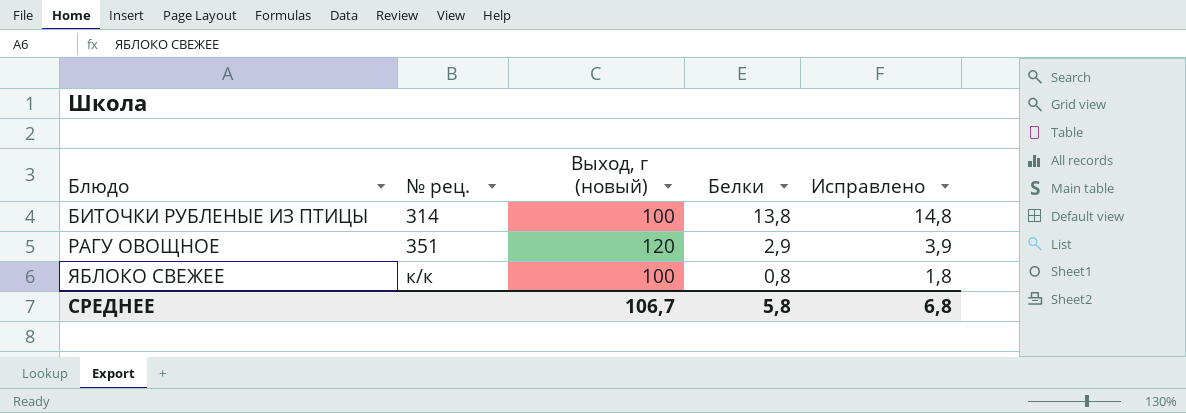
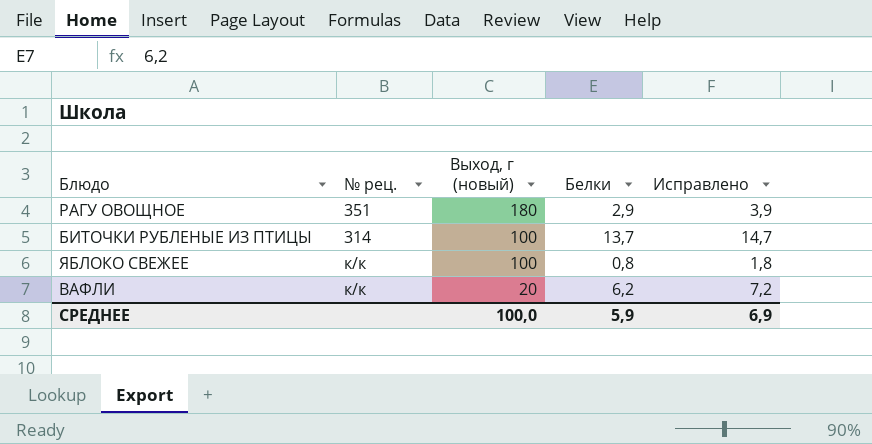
row order: Блюдо ascending -> Выход, г (новый) descending
РАГУ ОВОЩНОЕ | Выход, г (новый): 120 -> 180
БИТОЧКИ РУБЛЕНЫЕ ИЗ ПТИЦЫ | Белки: 13,8 -> 13,7
БИТОЧКИ РУБЛЕНЫЕ ИЗ ПТИЦЫ | Исправлено: 14,8 -> 14,7
row ВАФЛИ: none -> к/к | 20 | 6,2 | 7,2
СРЕДНЕЕ | Выход, г (новый): 106,7 -> 100,0
СРЕДНЕЕ | Белки: 5,8 -> 5,9
СРЕДНЕЕ | Исправлено: 6,8 -> 6,9

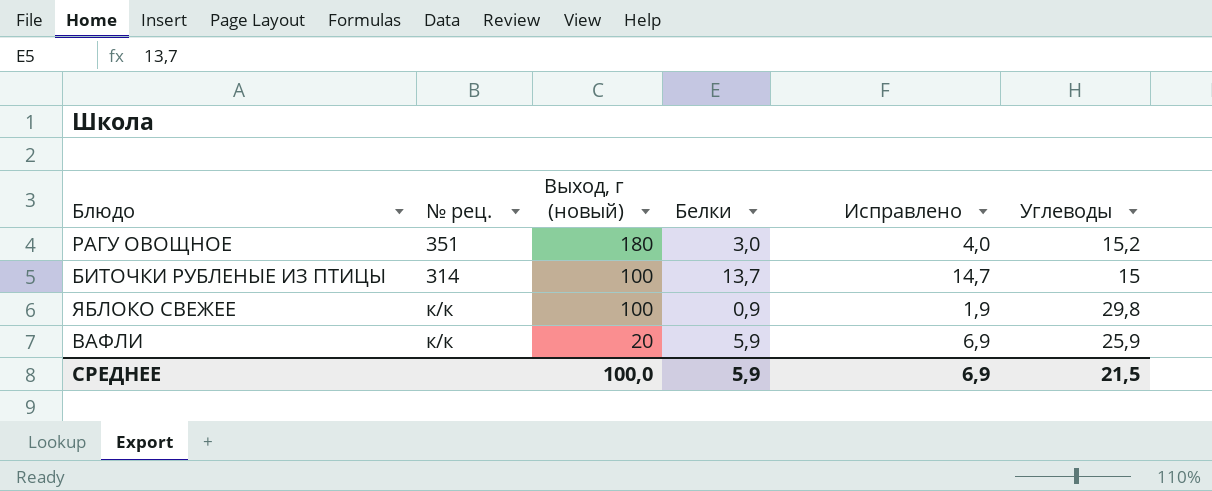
column Углеводы | position: none -> 6
РАГУ ОВОЩНОЕ | Белки: 2,9 -> 3,0
РАГУ ОВОЩНОЕ | Исправлено: 3,9 -> 4,0
ЯБЛОКО СВЕЖЕЕ | Белки: 0,8 -> 0,9
ЯБЛОКО СВЕЖЕЕ | Исправлено: 1,8 -> 1,9
ВАФЛИ | Белки: 6,2 -> 5,9
ВАФЛИ | Исправлено: 7,2 -> 6,9

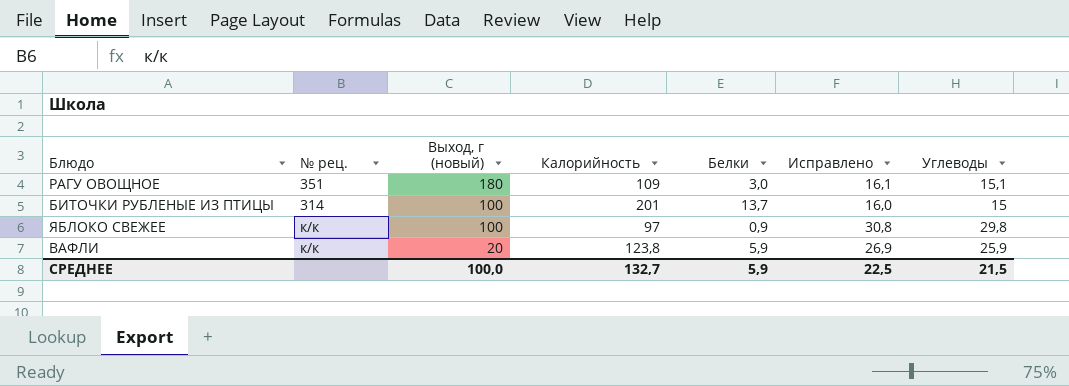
column Калорийность | position: none -> 4
column Исправлено | formula: [Белки] + 1 -> [Углеводы] + 1
РАГУ ОВОЩНОЕ | Углеводы: 15,2 -> 15,1
СРЕДНЕЕ | Исправлено: 6,9 -> 22,5

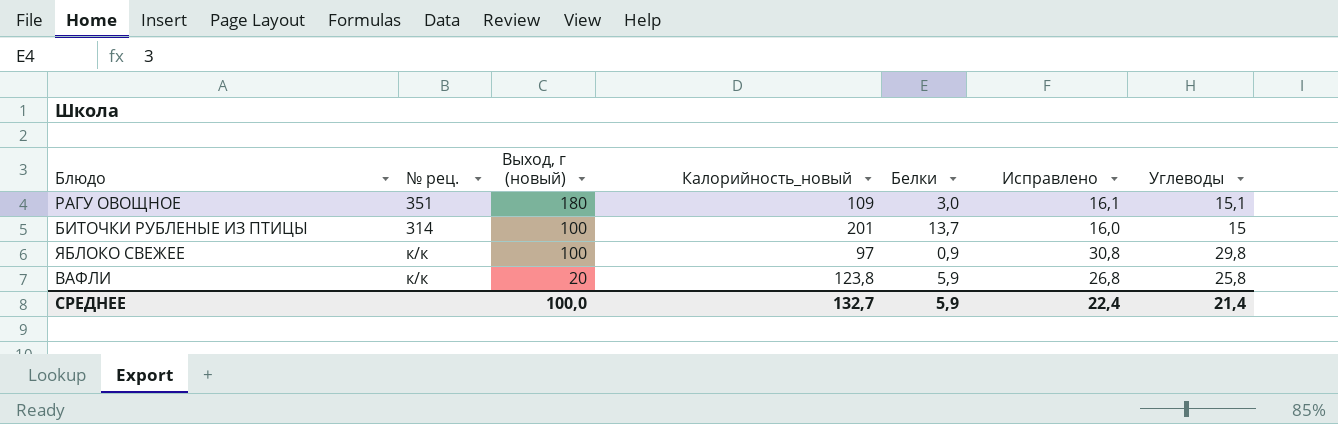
column name: Калорийность -> Калорийность_новый
ВАФЛИ | Исправлено: 26,9 -> 26,8
ВАФЛИ | Углеводы: 25,9 -> 25,8
СРЕДНЕЕ | Исправлено: 22,5 -> 22,4
СРЕДНЕЕ | Углеводы: 21,5 -> 21,4

